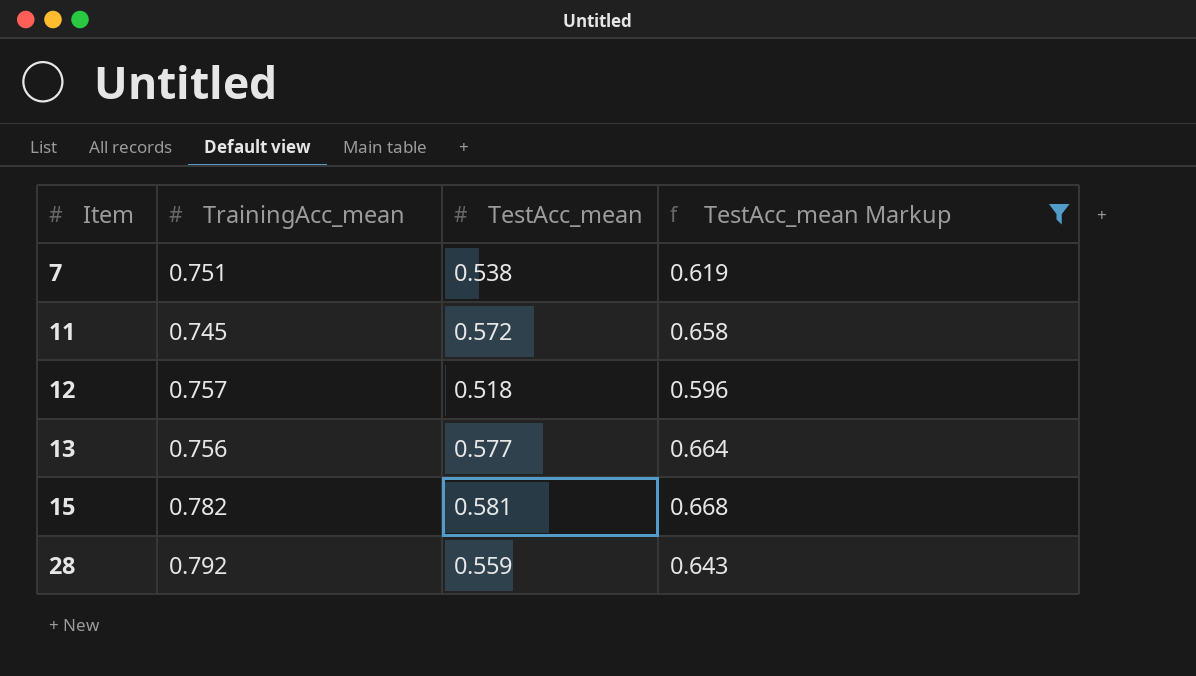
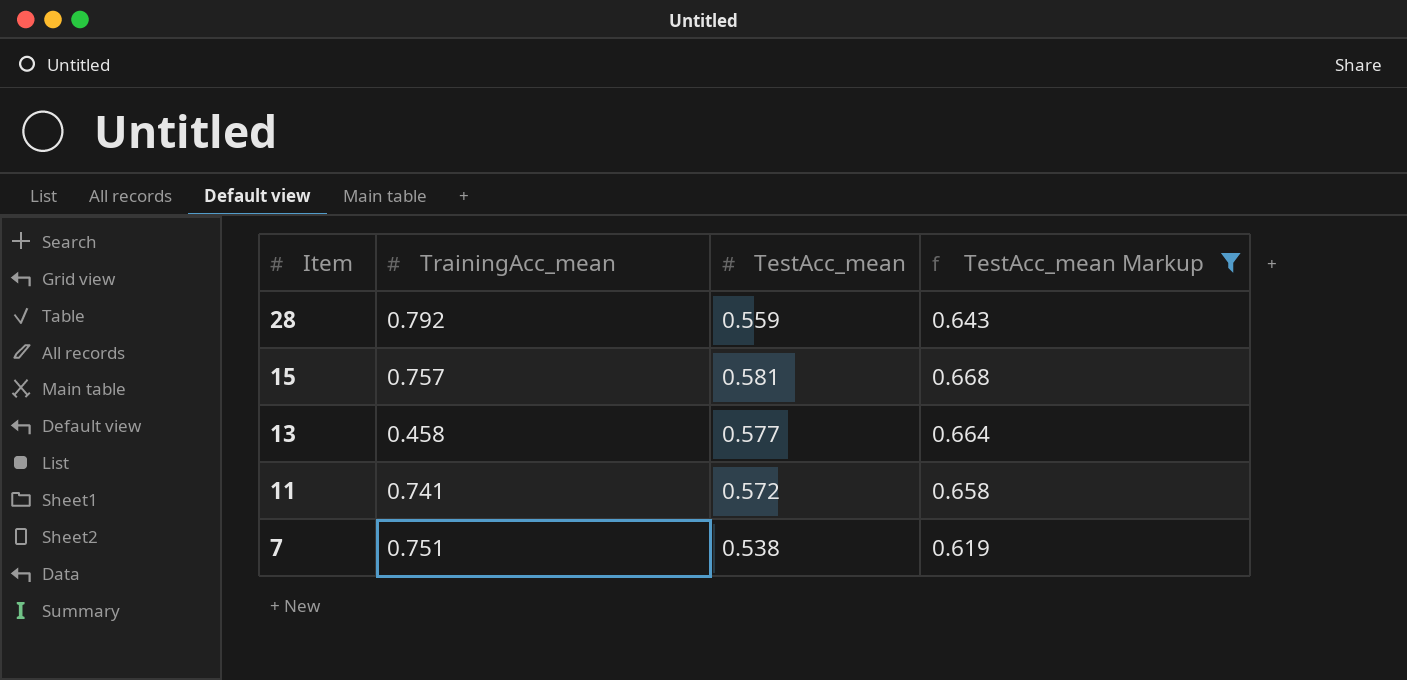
row order: Item ascending -> Item descending
row 12: 0.757 | 0.518 | 0.596 -> none
15 | TrainingAcc_mean: 0.782 -> 0.757
13 | TrainingAcc_mean: 0.756 -> 0.458
11 | TrainingAcc_mean: 0.745 -> 0.741

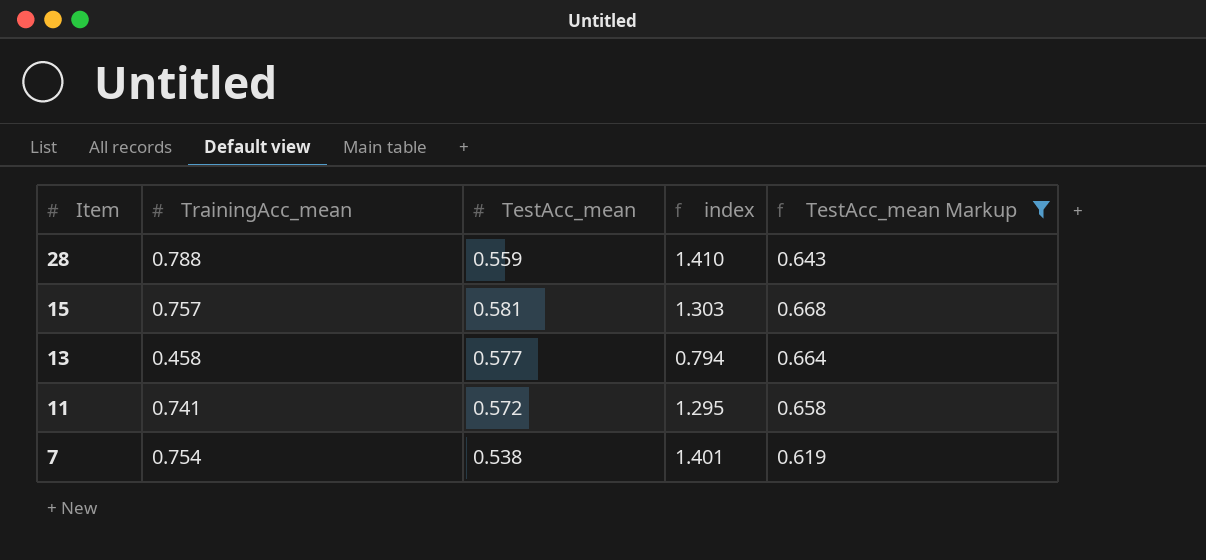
column index | formula: none -> [TrainingAcc_mean] / [TestAcc_mean]
28 | TrainingAcc_mean: 0.792 -> 0.788
7 | TrainingAcc_mean: 0.751 -> 0.754

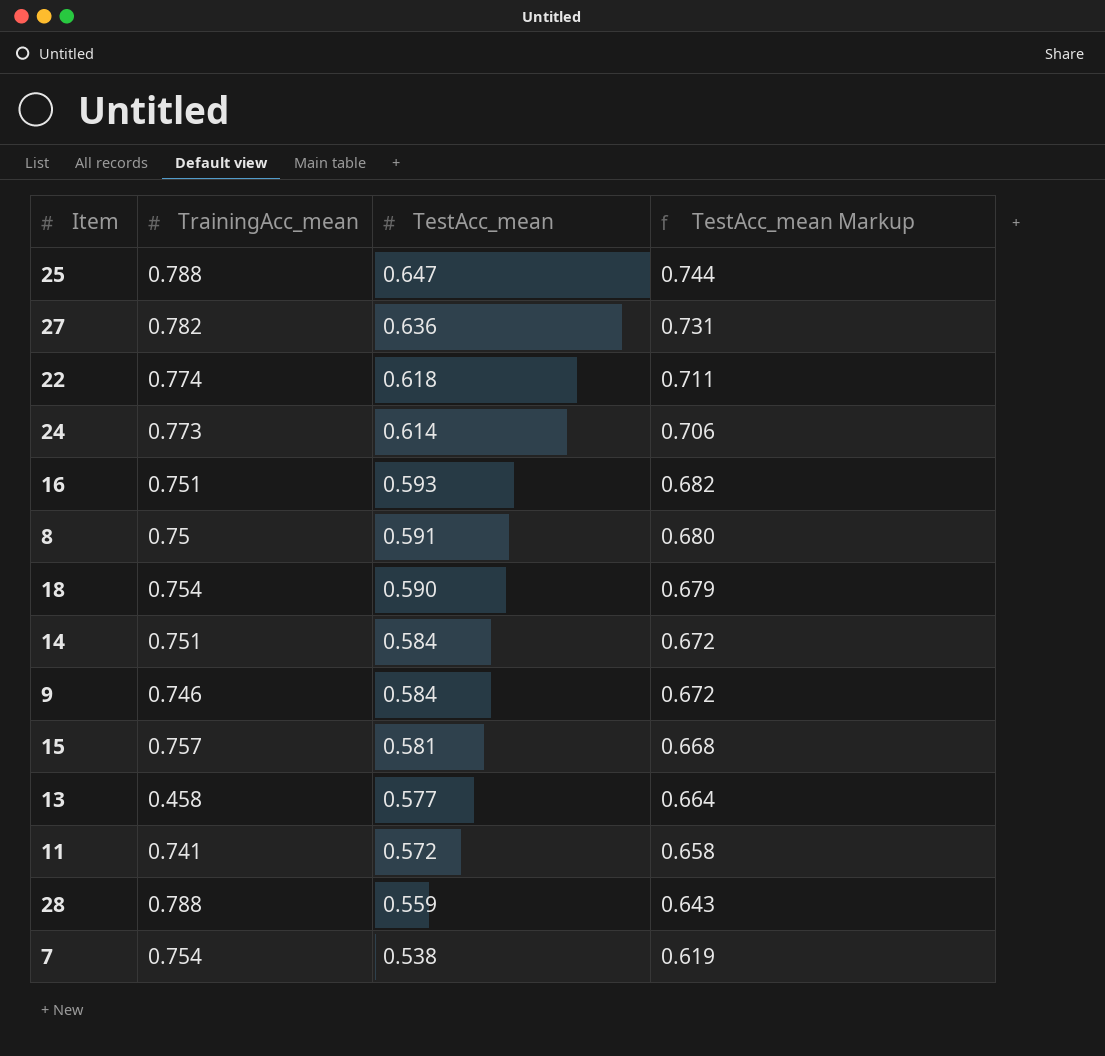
filter: TestAcc_mean Markup <= 0.668 -> none
row order: Item descending -> TestAcc_mean descending
column index | formula: [TrainingAcc_mean] / [TestAcc_mean] -> none

